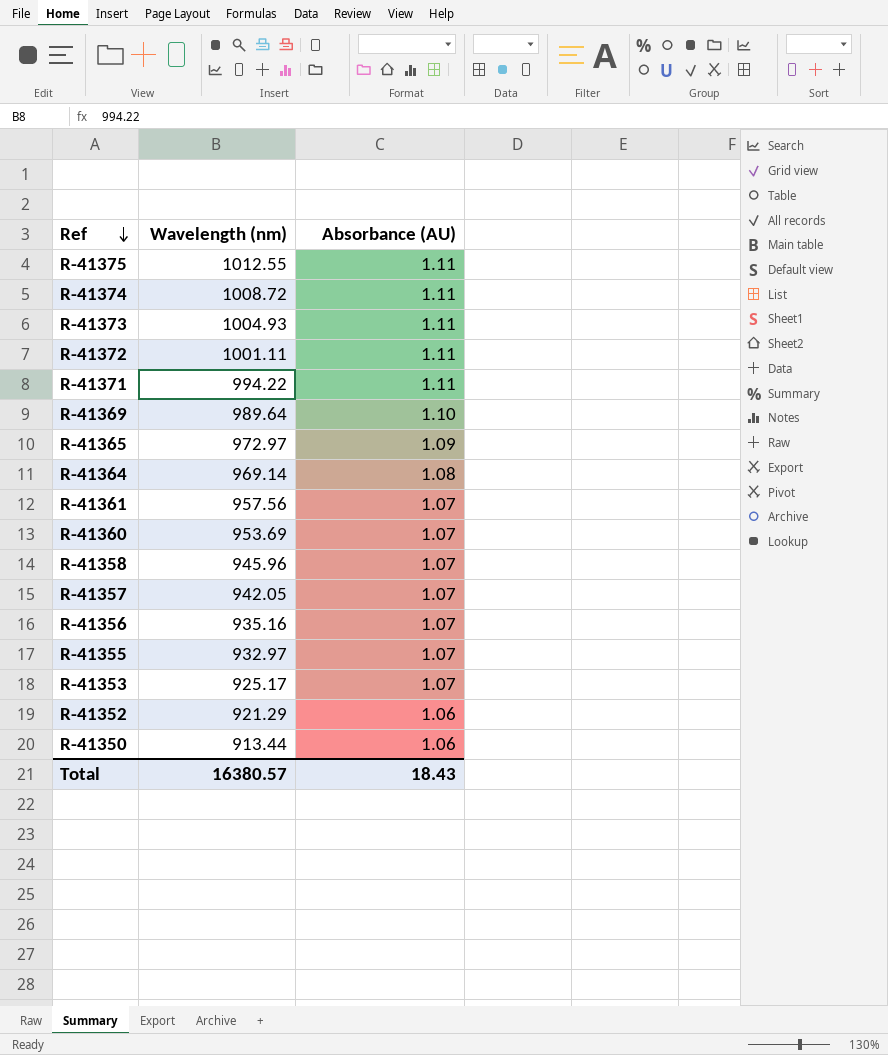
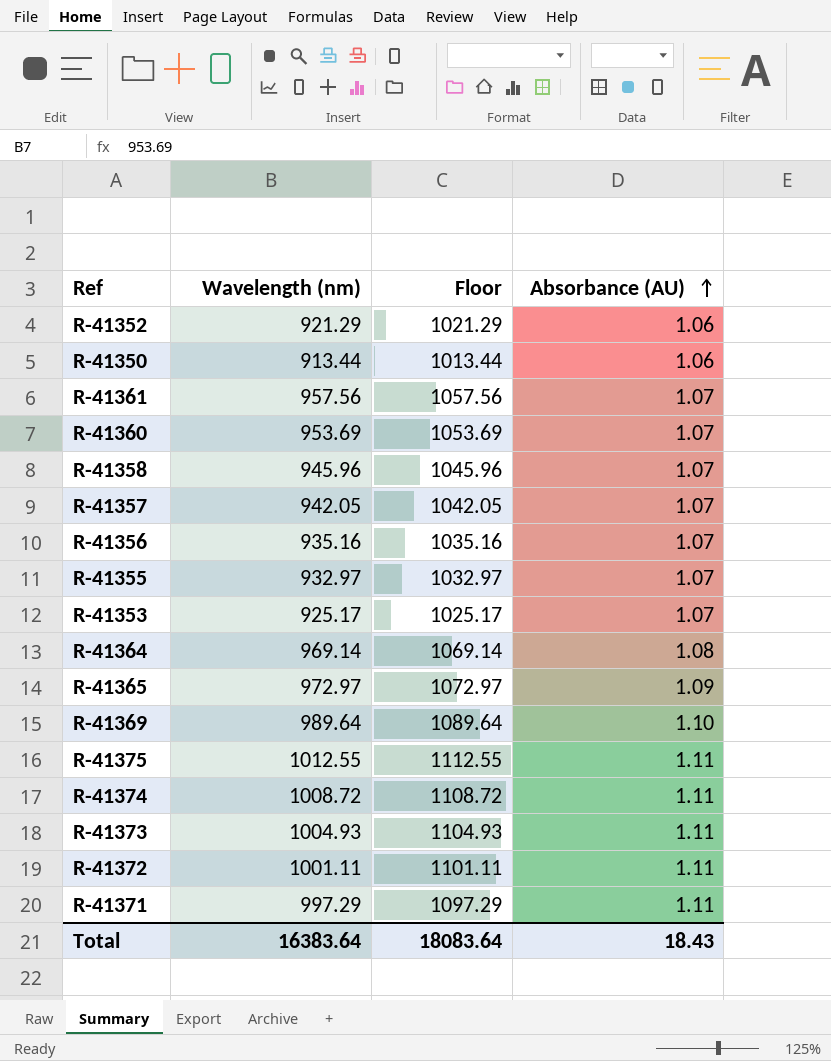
row order: Ref descending -> Absorbance (AU) ascending
column Floor | formula: none -> [Wavelength (nm)] + 100
R-41371 | Wavelength (nm): 994.22 -> 997.29
Total | Wavelength (nm): 16380.57 -> 16383.64

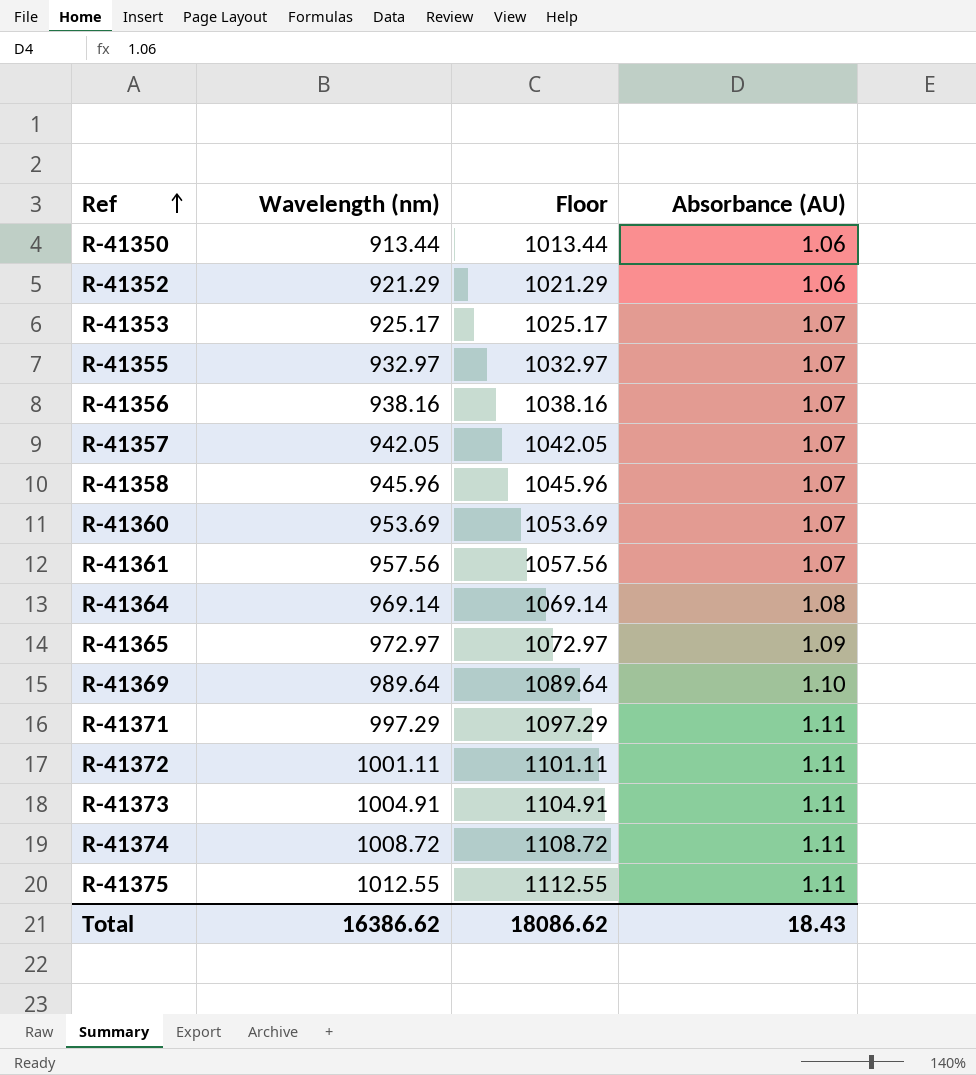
row order: Absorbance (AU) ascending -> Ref ascending
R-41356 | Wavelength (nm): 935.16 -> 938.16
R-41356 | Floor: 1035.16 -> 1038.16
R-41373 | Wavelength (nm): 1004.93 -> 1004.91
R-41373 | Floor: 1104.93 -> 1104.91
Total | Wavelength (nm): 16383.64 -> 16386.62
Total | Floor: 18083.64 -> 18086.62

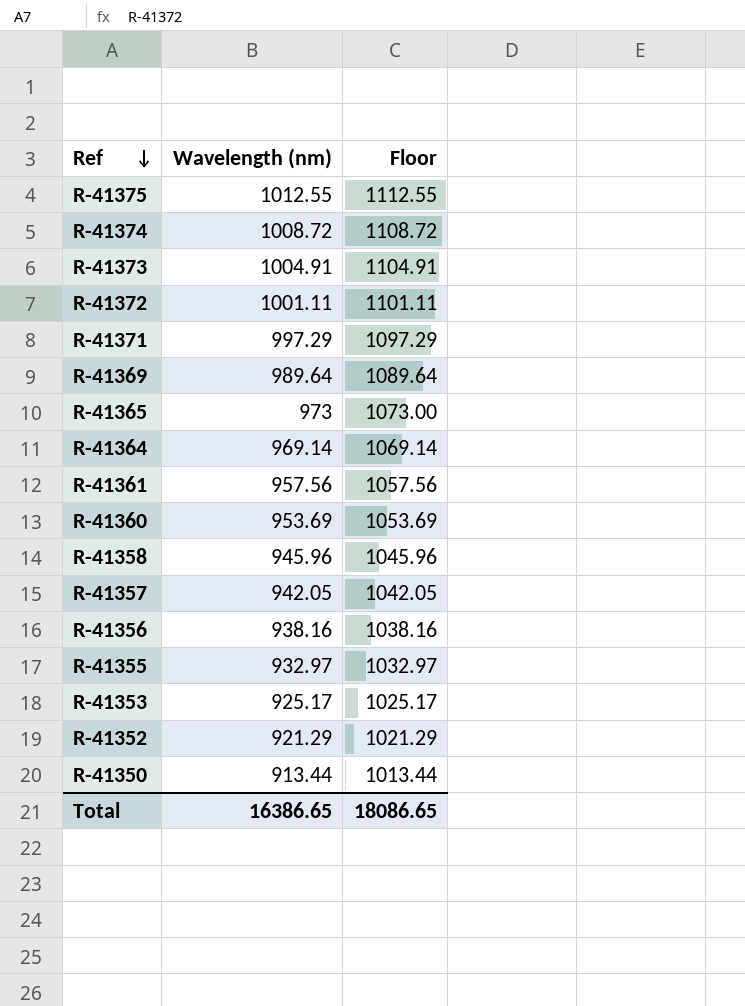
row order: Ref ascending -> Ref descending
column Absorbance (AU) | position: 4 -> none
R-41365 | Wavelength (nm): 972.97 -> 973
R-41365 | Floor: 1072.97 -> 1073.00
Total | Wavelength (nm): 16386.62 -> 16386.65
Total | Floor: 18086.62 -> 18086.65

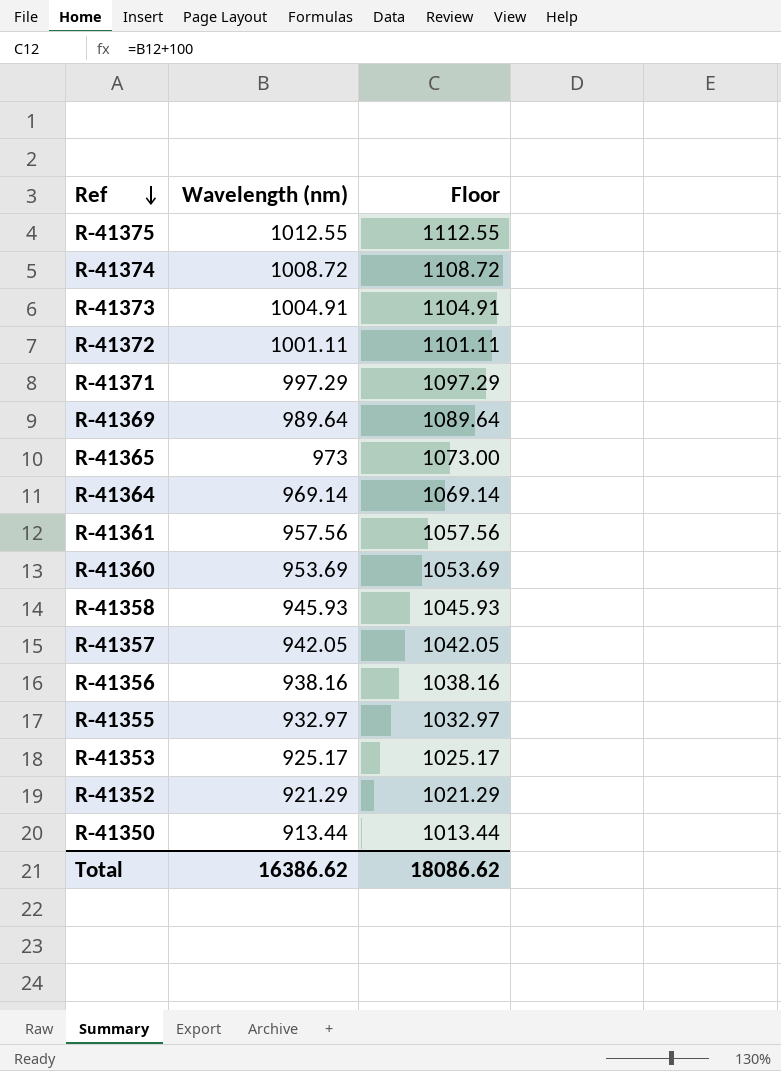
R-41358 | Wavelength (nm): 945.96 -> 945.93
R-41358 | Floor: 1045.96 -> 1045.93
Total | Wavelength (nm): 16386.65 -> 16386.62
Total | Floor: 18086.65 -> 18086.62

